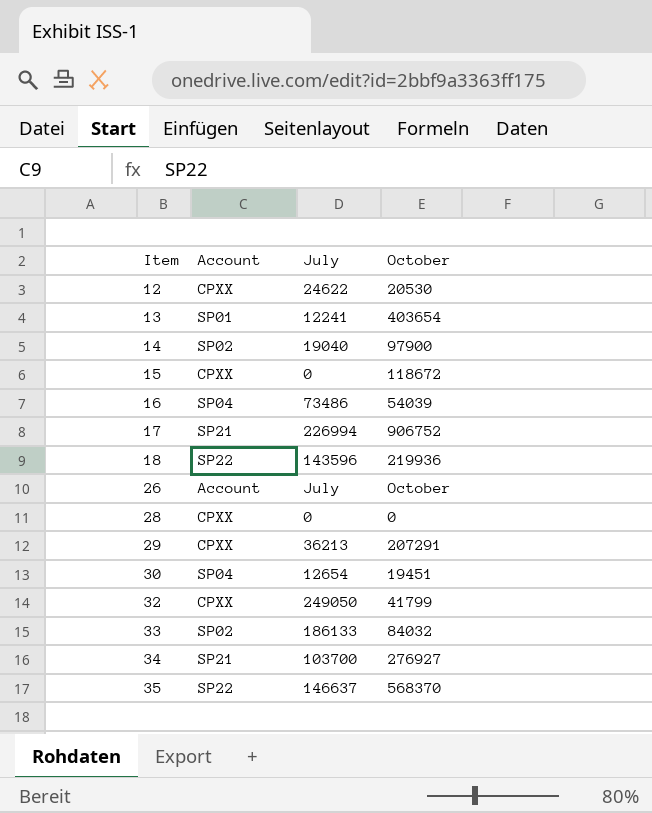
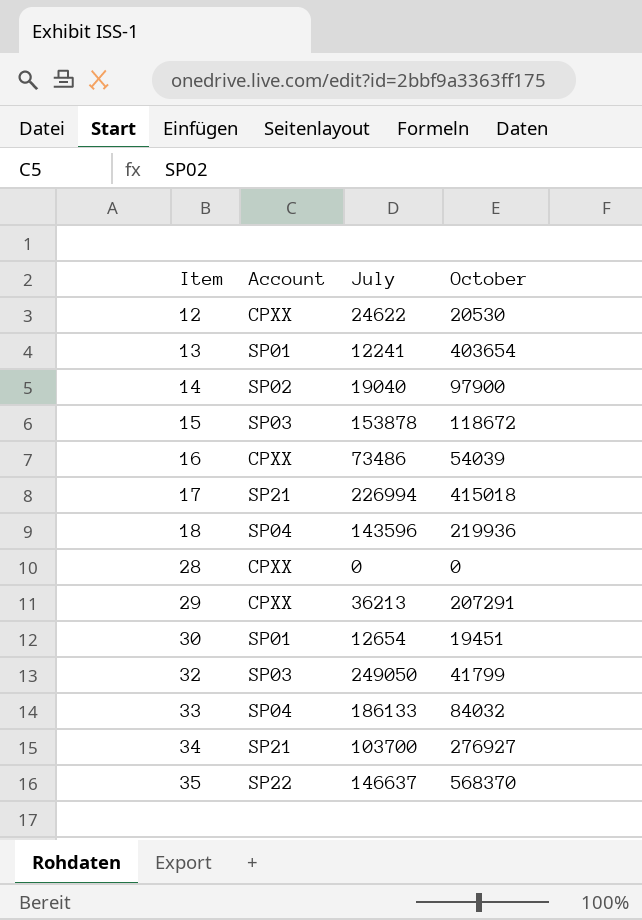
row 26: Account | July | October -> none
15 | Account: CPXX -> SP03
15 | July: 0 -> 153878
16 | Account: SP04 -> CPXX
17 | October: 906752 -> 415018
18 | Account: SP22 -> SP04
30 | Account: SP04 -> SP01
32 | Account: CPXX -> SP03
33 | Account: SP02 -> SP04

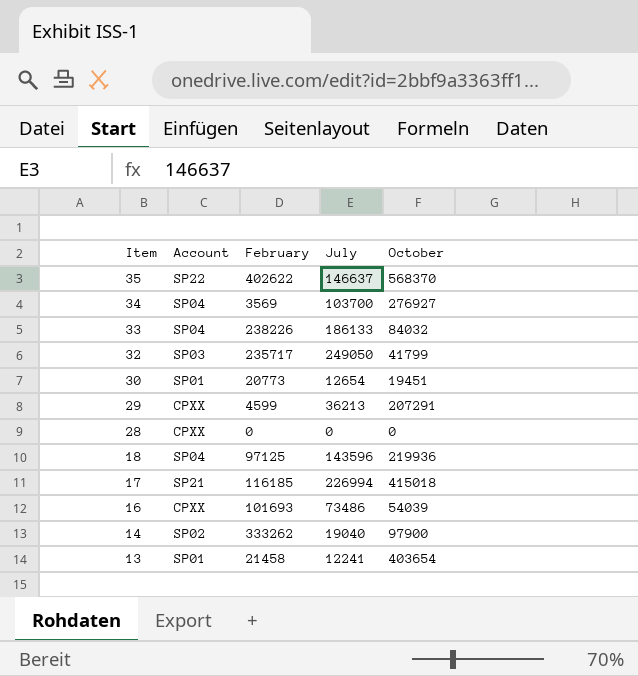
row order: Item ascending -> Item descending
column February | position: none -> 3
row 12: CPXX | 24622 | 20530 -> none
row 15: SP03 | 153878 | 118672 -> none
34 | Account: SP21 -> SP04

